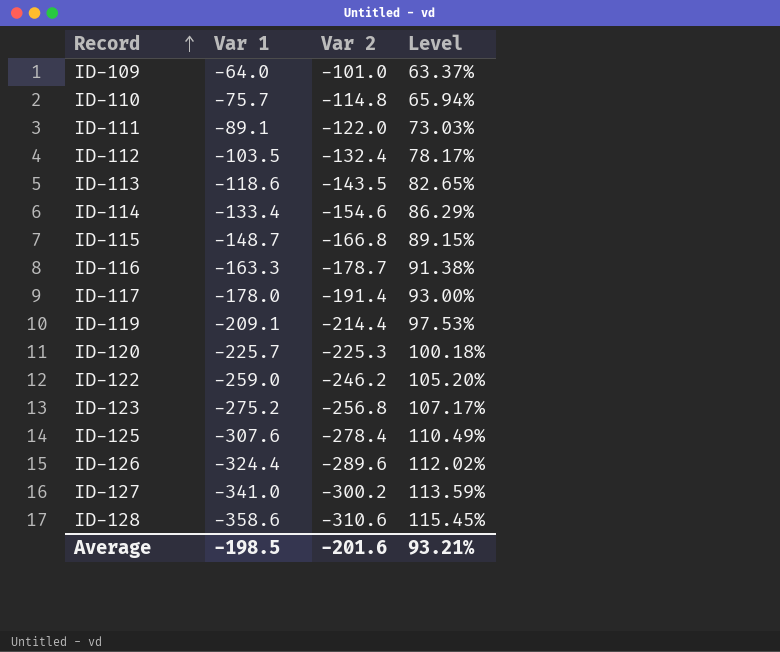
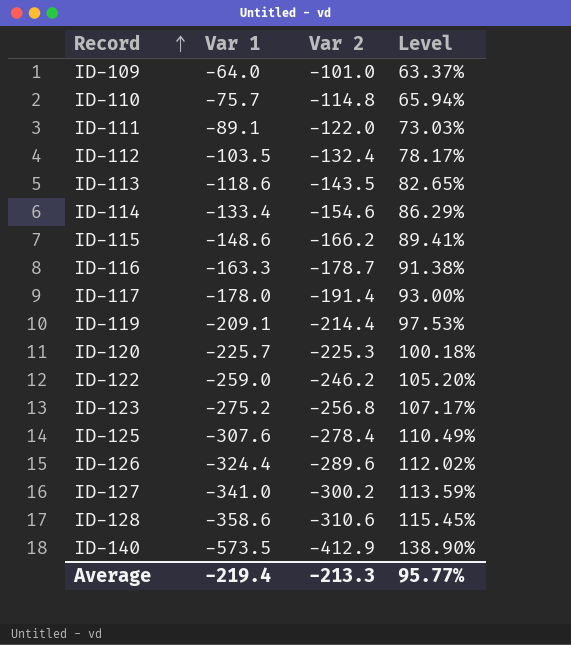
ID-115 | Var 1: -148.7 -> -148.6
ID-115 | Var 2: -166.8 -> -166.2
ID-115 | Level: 89.15% -> 89.41%
row ID-140: none -> -573.5 | -412.9 | 138.90%
Average | Var 1: -198.5 -> -219.4
Average | Var 2: -201.6 -> -213.3
Average | Level: 93.21% -> 95.77%

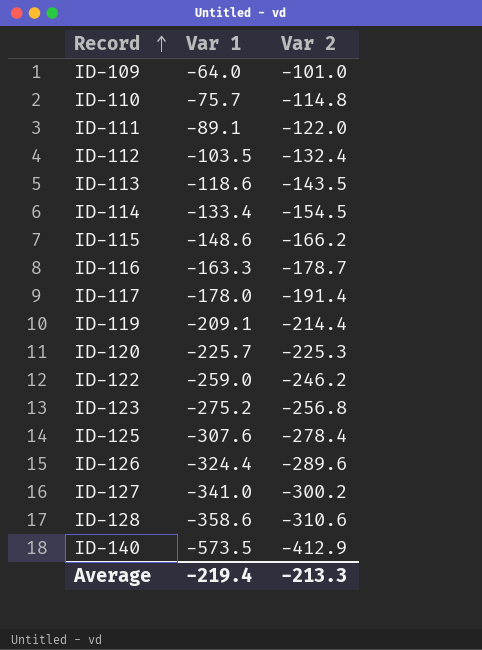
column Level | formula: [Var 1] / [Var 2] -> none
ID-114 | Var 2: -154.6 -> -154.5

